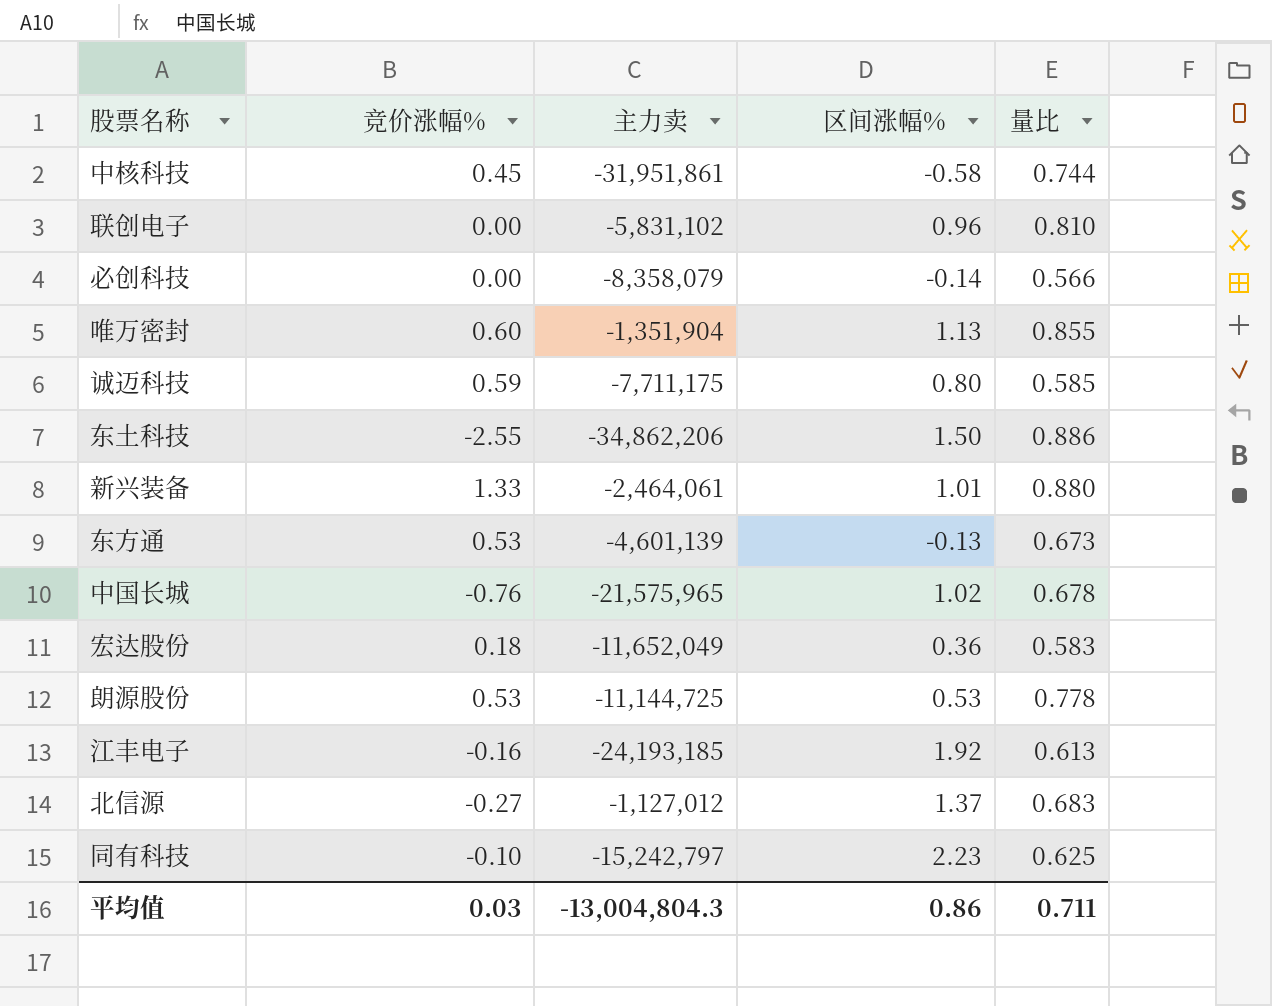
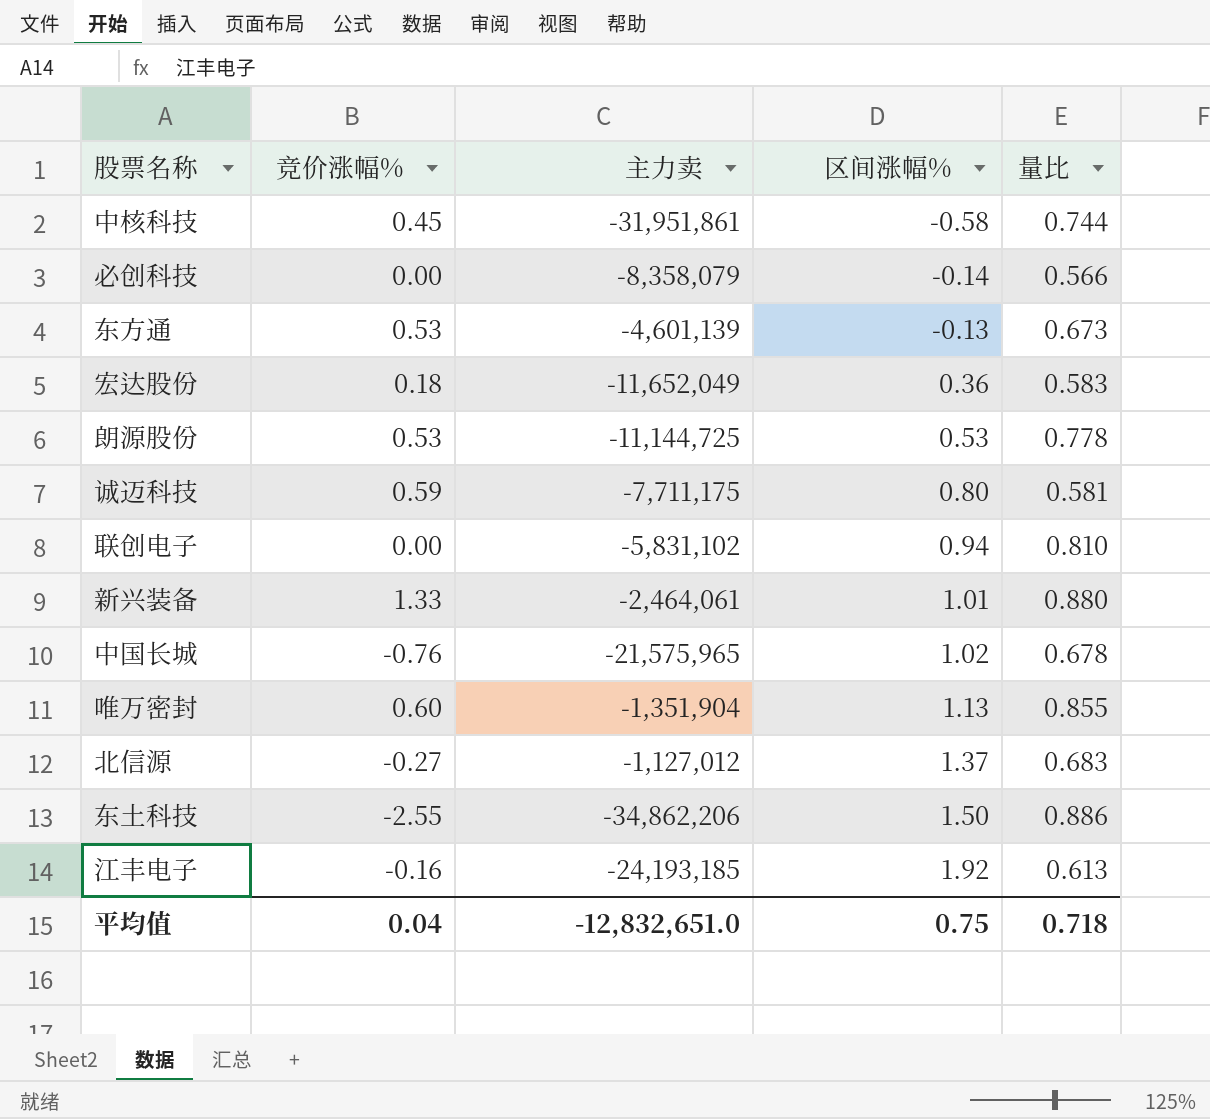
row order: none -> 区间涨幅% ascending
row 同有科技: -0.10 | -15,242,797 | 2.23 | 0.625 -> none
诚迈科技 | 量比: 0.585 -> 0.581
联创电子 | 区间涨幅%: 0.96 -> 0.94
平均值 | 竞价涨幅%: 0.03 -> 0.04
平均值 | 主力卖: -13,004,804.3 -> -12,832,651.0
平均值 | 区间涨幅%: 0.86 -> 0.75
平均值 | 量比: 0.711 -> 0.718

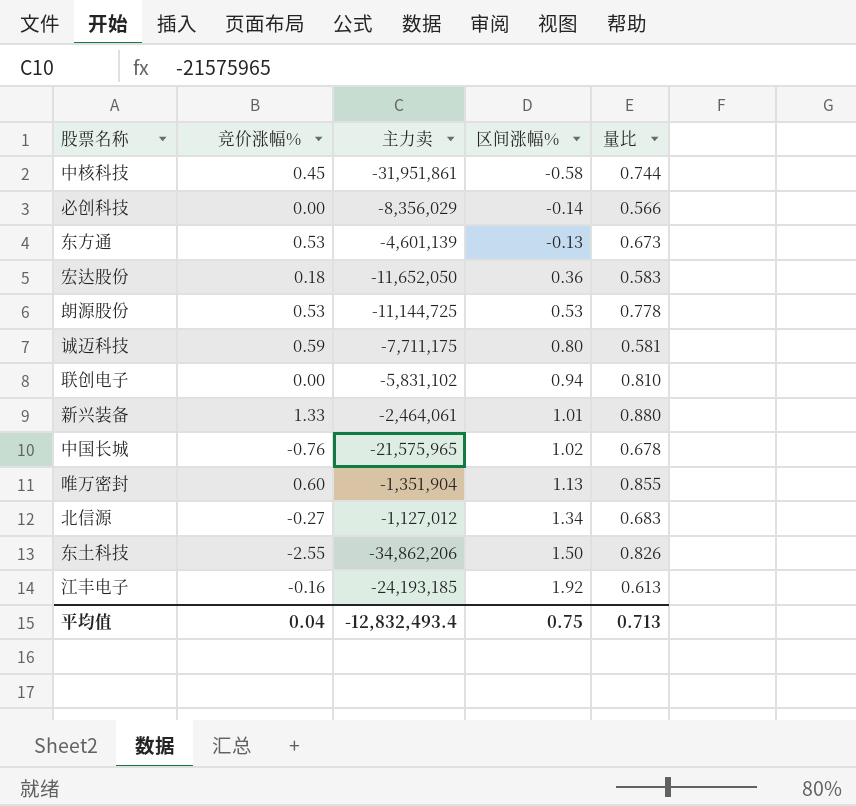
必创科技 | 主力卖: -8,358,079 -> -8,356,029
宏达股份 | 主力卖: -11,652,049 -> -11,652,050
北信源 | 区间涨幅%: 1.37 -> 1.34
东土科技 | 量比: 0.886 -> 0.826
平均值 | 主力卖: -12,832,651.0 -> -12,832,493.4
平均值 | 量比: 0.718 -> 0.713

